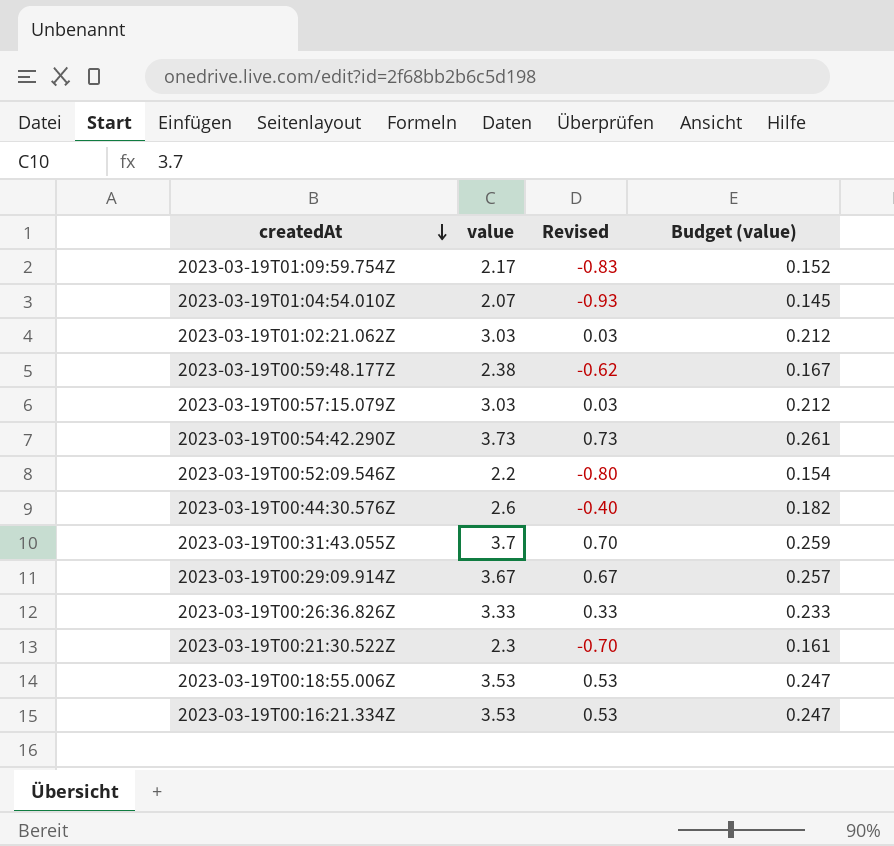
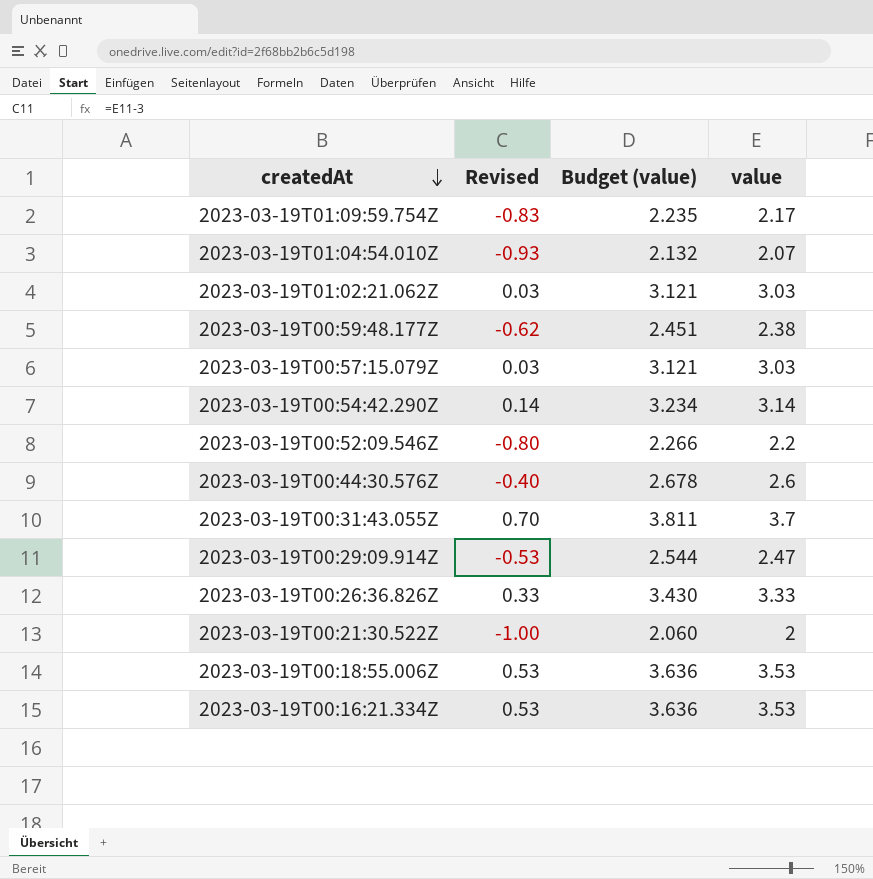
column Budget (value) | formula: [value] * 0.07 -> [value] * 1.03
column value | position: 2 -> 4
2023-03-19T00:54:42.290Z | Revised: 0.73 -> 0.14
2023-03-19T00:54:42.290Z | value: 3.73 -> 3.14
2023-03-19T00:29:09.914Z | Revised: 0.67 -> -0.53
2023-03-19T00:29:09.914Z | value: 3.67 -> 2.47
2023-03-19T00:21:30.522Z | Revised: -0.70 -> -1.00
2023-03-19T00:21:30.522Z | value: 2.3 -> 2

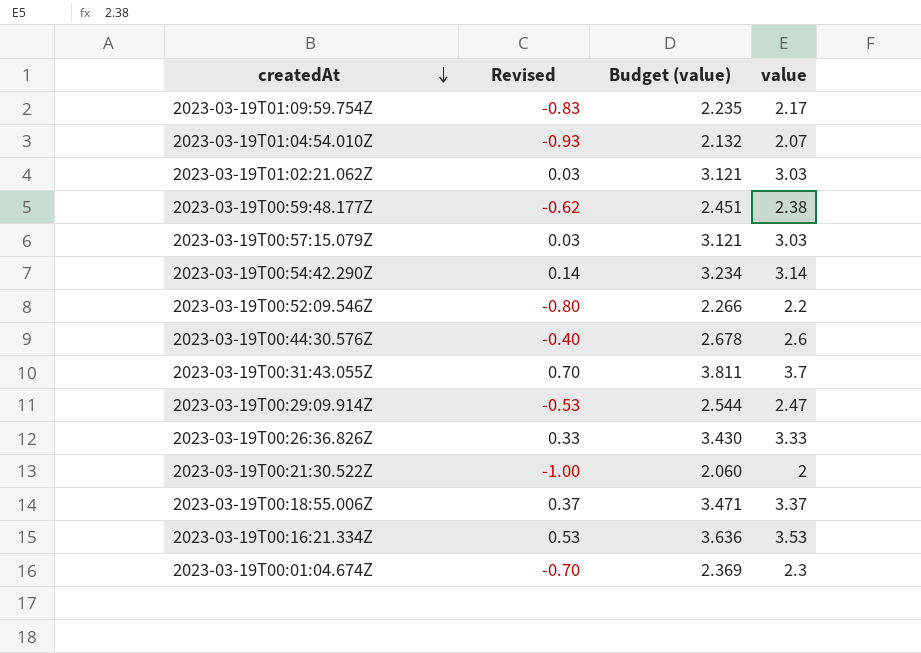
2023-03-19T00:18:55.006Z | Revised: 0.53 -> 0.37
2023-03-19T00:18:55.006Z | Budget (value): 3.636 -> 3.471
2023-03-19T00:18:55.006Z | value: 3.53 -> 3.37
row 2023-03-19T00:01:04.674Z: none -> -0.70 | 2.369 | 2.3

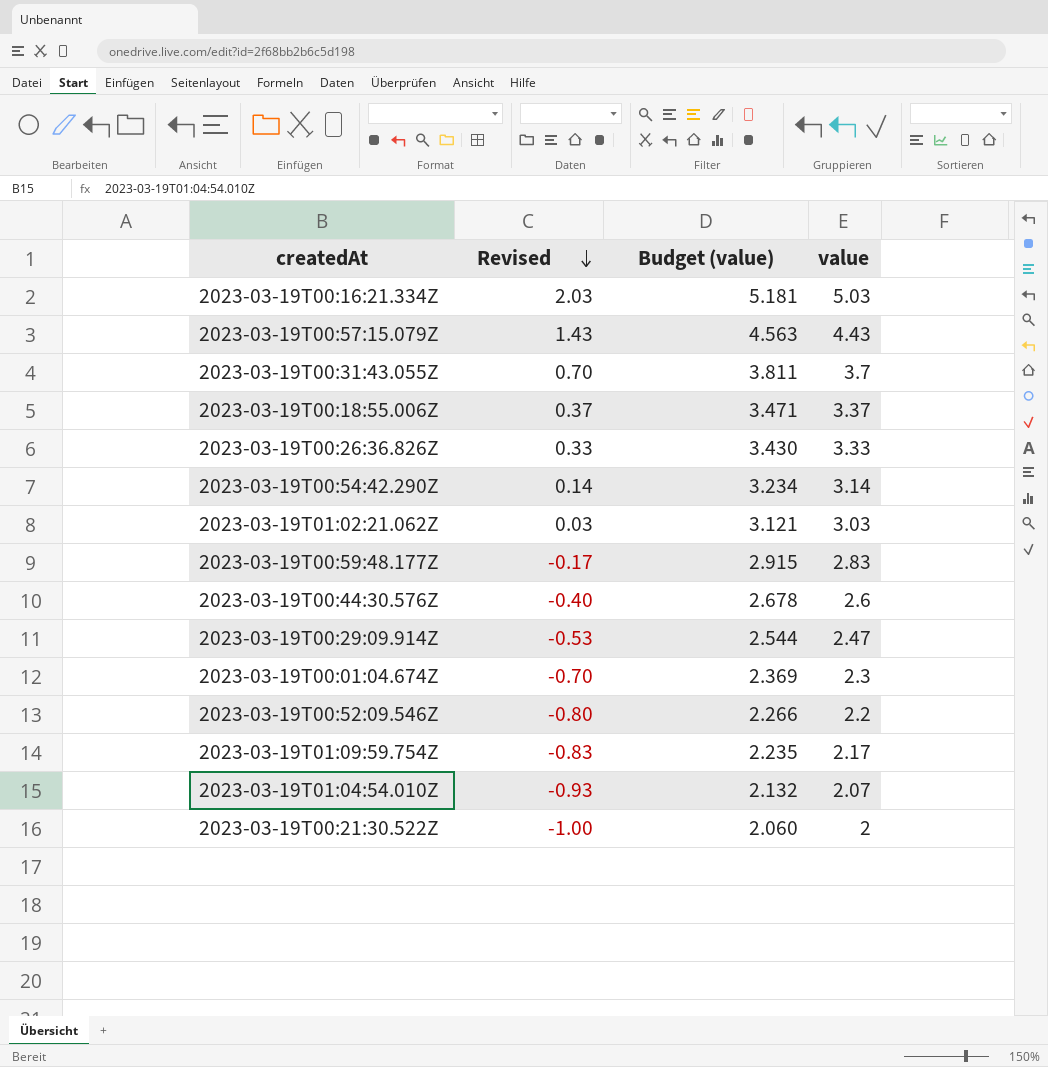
row order: createdAt descending -> Revised descending
2023-03-19T00:16:21.334Z | Revised: 0.53 -> 2.03
2023-03-19T00:16:21.334Z | Budget (value): 3.636 -> 5.181
2023-03-19T00:16:21.334Z | value: 3.53 -> 5.03
2023-03-19T00:57:15.079Z | Revised: 0.03 -> 1.43
2023-03-19T00:57:15.079Z | Budget (value): 3.121 -> 4.563
2023-03-19T00:57:15.079Z | value: 3.03 -> 4.43
2023-03-19T00:59:48.177Z | Revised: -0.62 -> -0.17
2023-03-19T00:59:48.177Z | Budget (value): 2.451 -> 2.915
2023-03-19T00:59:48.177Z | value: 2.38 -> 2.83

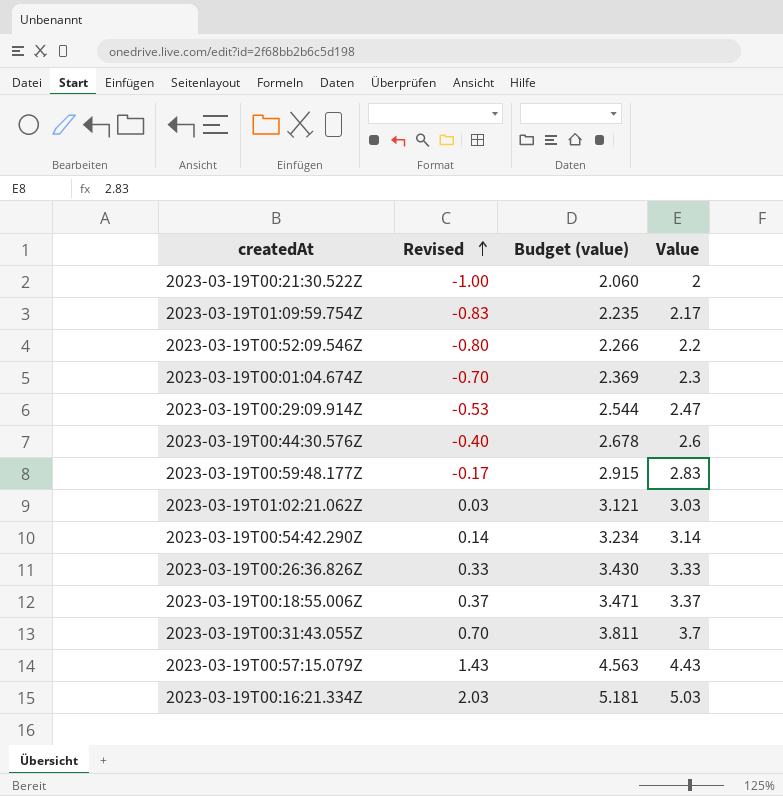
row order: Revised descending -> Revised ascending
column name: value -> Value
row 2023-03-19T01:04:54.010Z: -0.93 | 2.132 | 2.07 -> none

